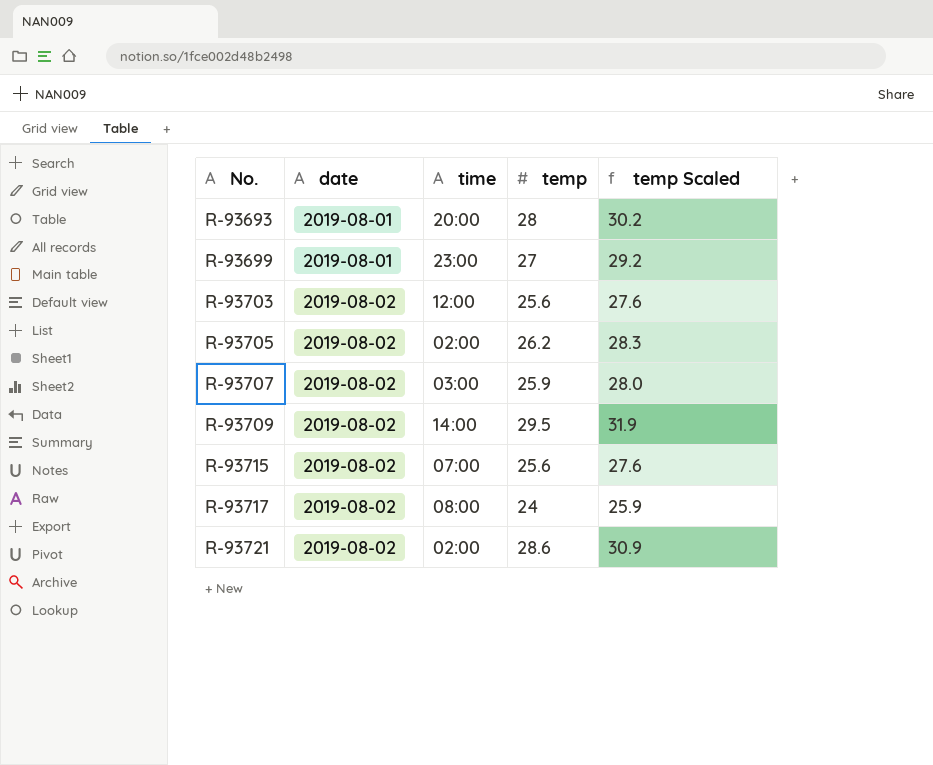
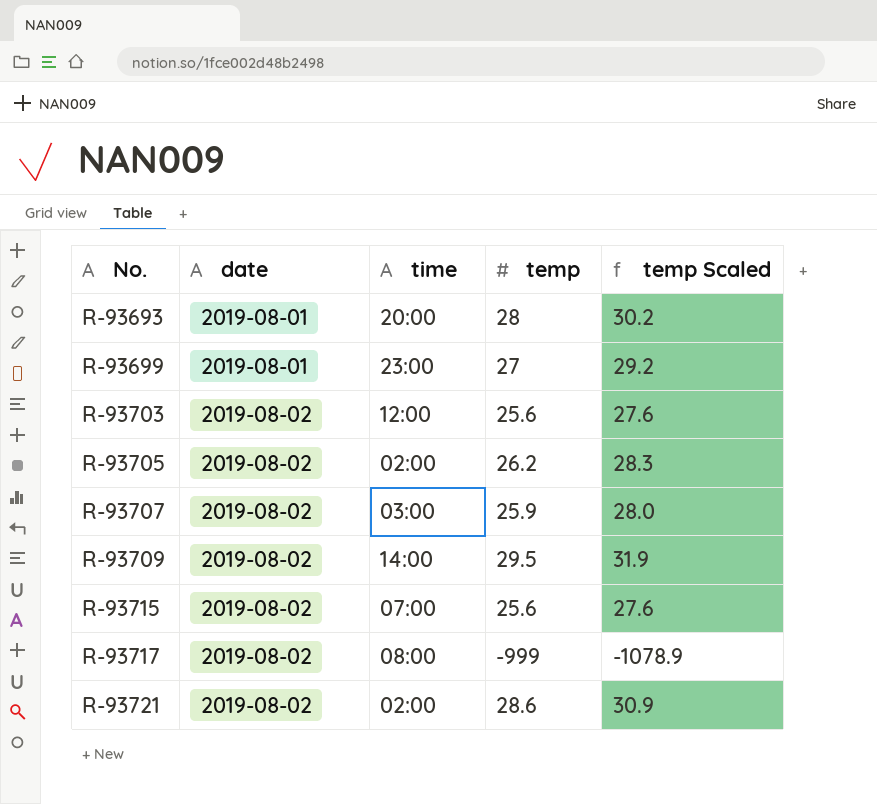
R-93717 | temp: 24 -> -999
R-93717 | temp Scaled: 25.9 -> -1078.9

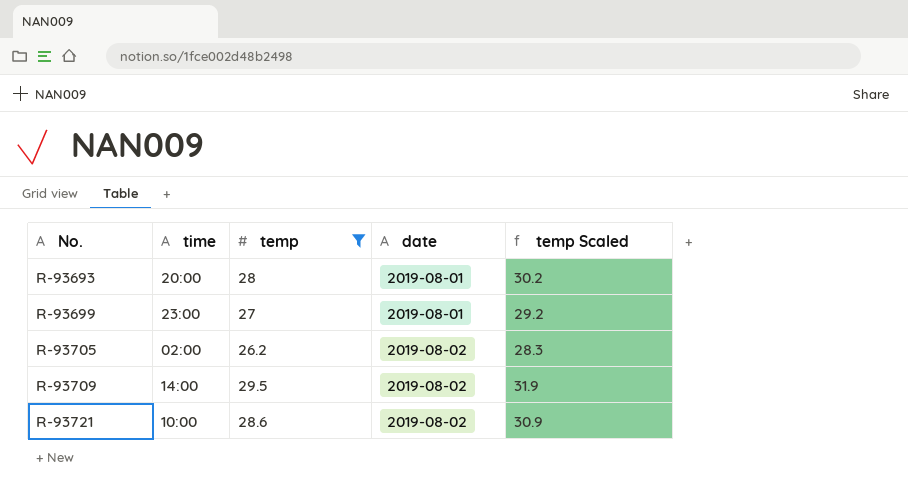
filter: none -> temp >= 26.2
column date | position: 2 -> 4
R-93721 | time: 02:00 -> 10:00

